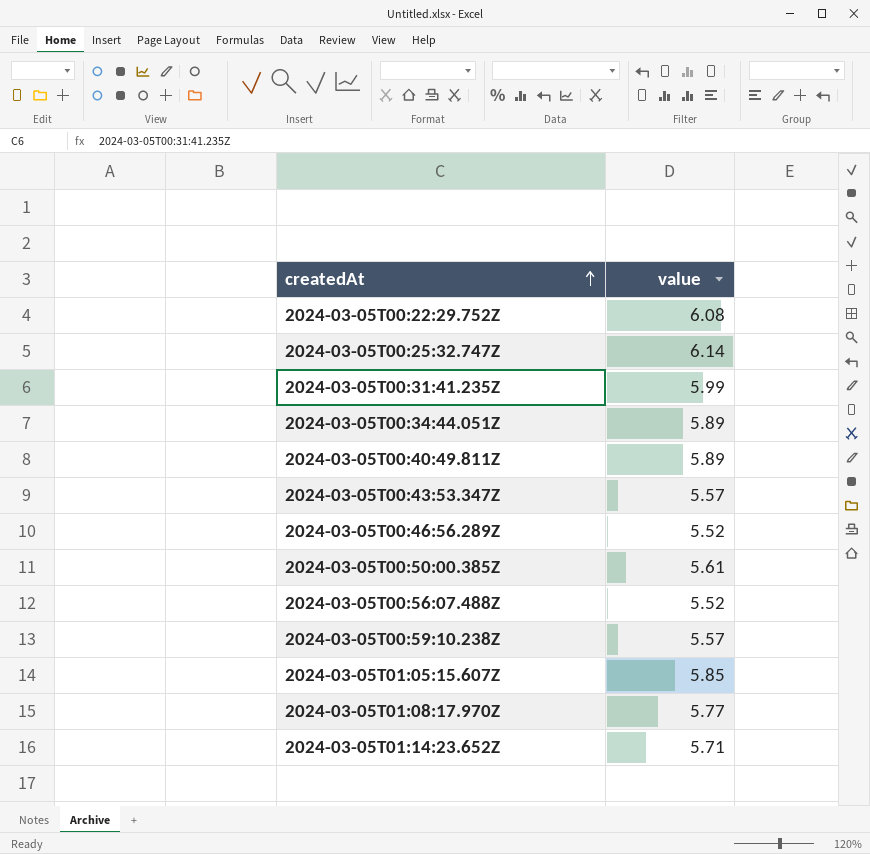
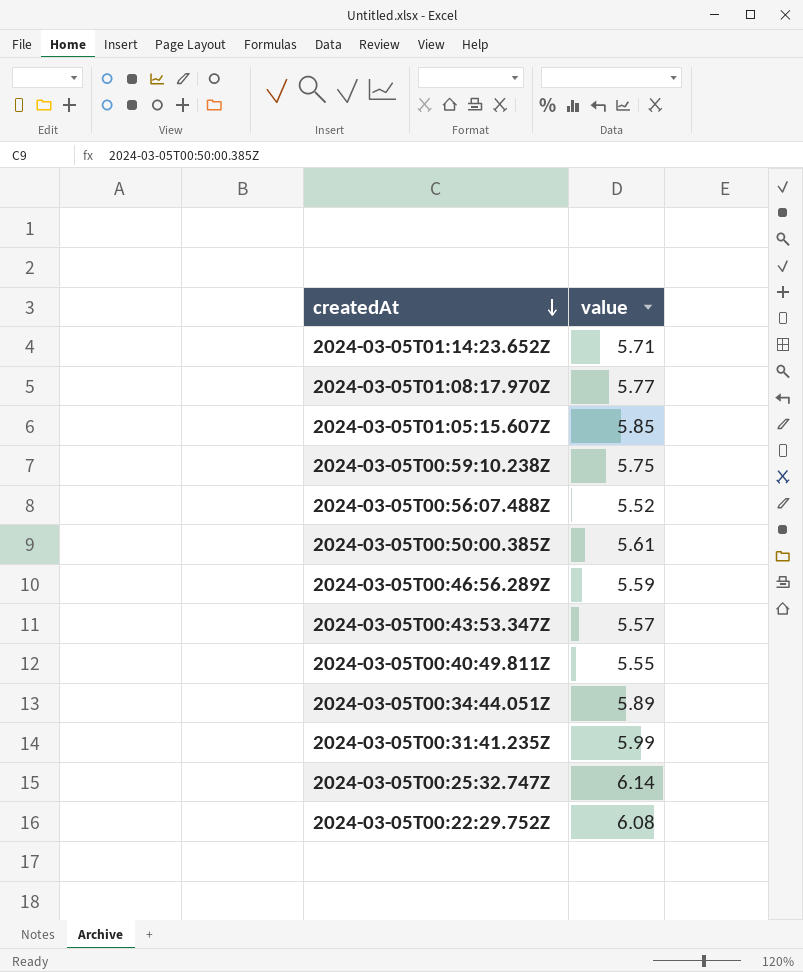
row order: createdAt ascending -> createdAt descending
2024-03-05T00:59:10.238Z | value: 5.57 -> 5.75
2024-03-05T00:46:56.289Z | value: 5.52 -> 5.59
2024-03-05T00:40:49.811Z | value: 5.89 -> 5.55

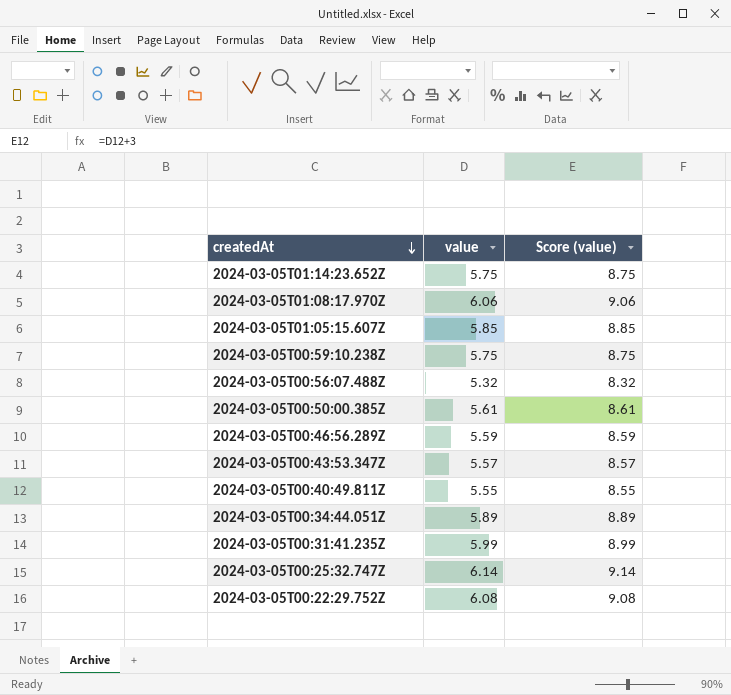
column Score (value) | formula: none -> [value] + 3
2024-03-05T01:14:23.652Z | value: 5.71 -> 5.75
2024-03-05T01:08:17.970Z | value: 5.77 -> 6.06
2024-03-05T00:56:07.488Z | value: 5.52 -> 5.32

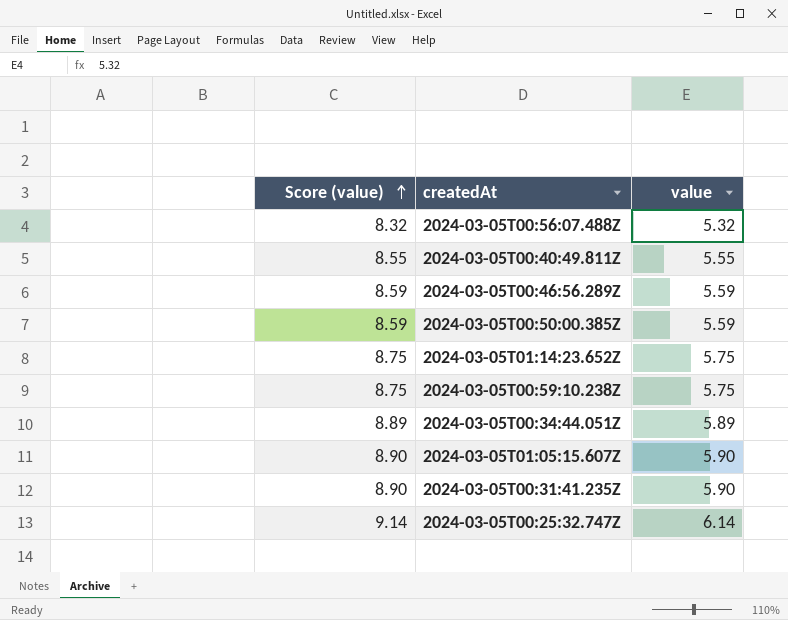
row order: createdAt descending -> Score (value) ascending
column Score (value) | position: 3 -> 1
row 2024-03-05T01:08:17.970Z: 6.06 | 9.06 -> none
row 2024-03-05T00:43:53.347Z: 5.57 | 8.57 -> none
row 2024-03-05T00:22:29.752Z: 6.08 | 9.08 -> none
2024-03-05T00:50:00.385Z | Score (value): 8.61 -> 8.59
2024-03-05T00:50:00.385Z | value: 5.61 -> 5.59
2024-03-05T01:05:15.607Z | Score (value): 8.85 -> 8.90
2024-03-05T01:05:15.607Z | value: 5.85 -> 5.90
2024-03-05T00:31:41.235Z | Score (value): 8.99 -> 8.90
2024-03-05T00:31:41.235Z | value: 5.99 -> 5.90

